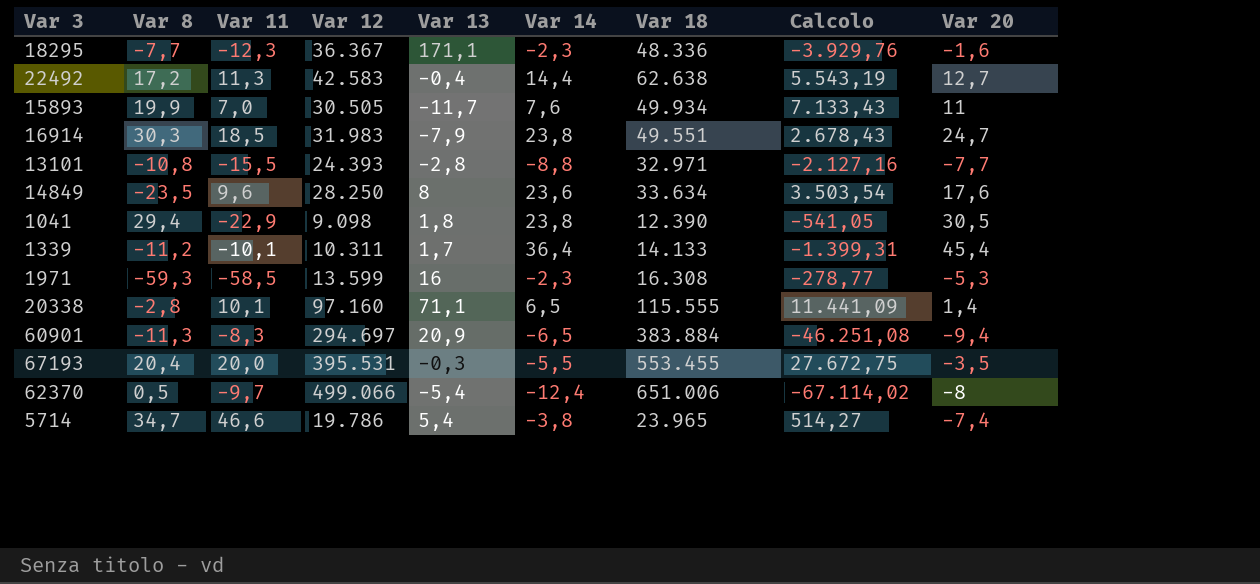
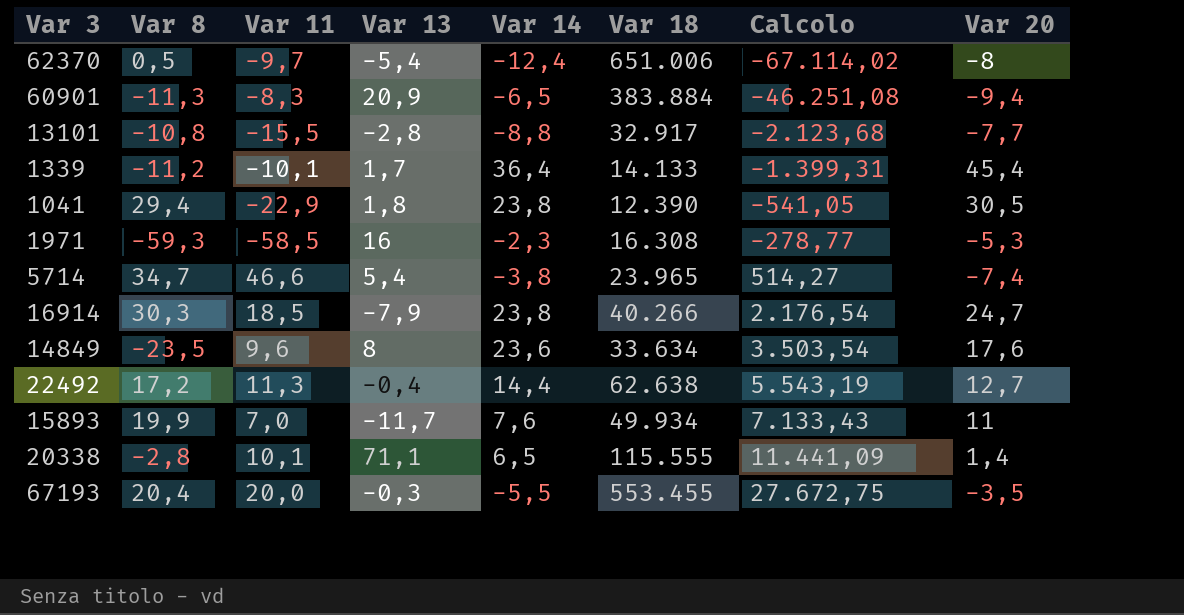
row order: none -> Calcolo ascending
column Var 12 | position: 4 -> none
row 18295: -7,7 | -12,3 | 36.367 | 171,1 | -2,3 | 48.336 | -3.929,76 | -1,6 -> none
13101 | Var 18: 32.971 -> 32.917
13101 | Calcolo: -2.127,16 -> -2.123,68
16914 | Var 18: 49.551 -> 40.266
16914 | Calcolo: 2.678,43 -> 2.176,54

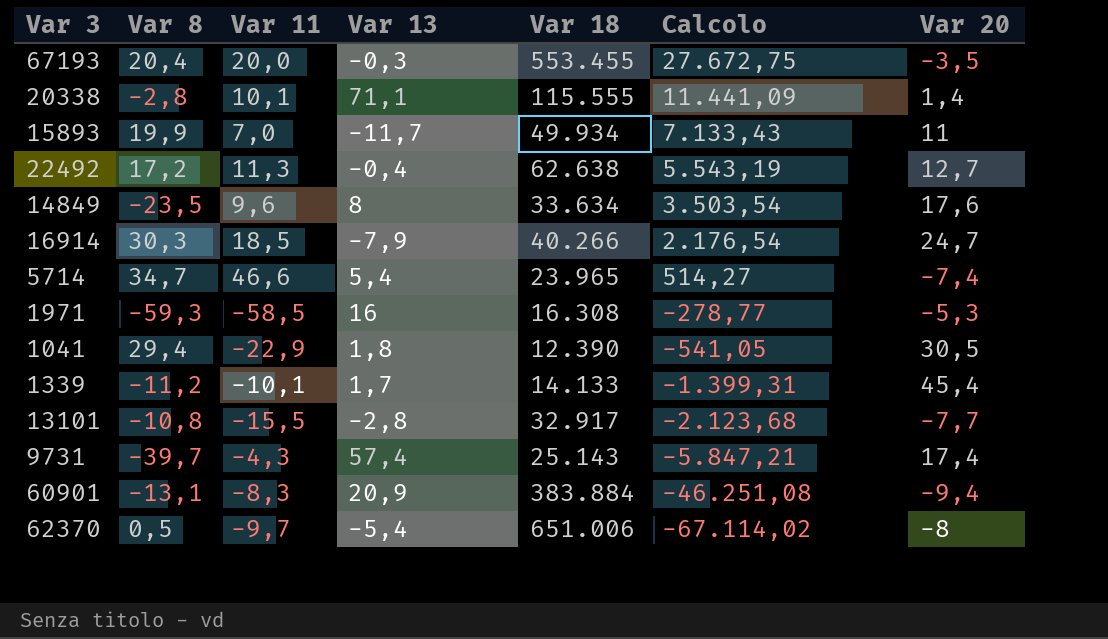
row order: Calcolo ascending -> Calcolo descending
column Var 14 | position: 5 -> none
row 9731: none -> -39,7 | -4,3 | 57,4 | 25.143 | -5.847,21 | 17,4
60901 | Var 8: -11,3 -> -13,1

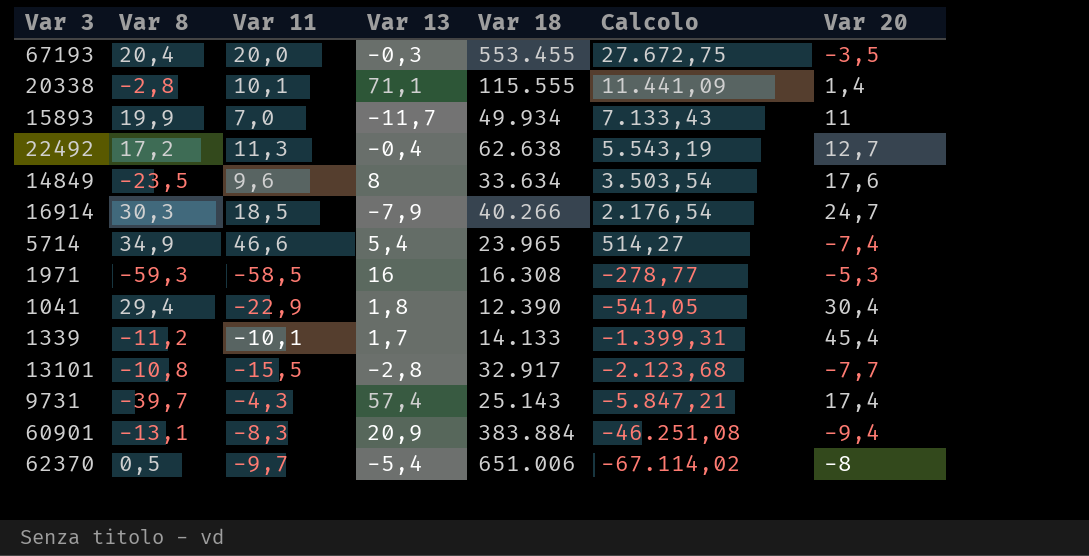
5714 | Var 8: 34,7 -> 34,9
1041 | Var 20: 30,5 -> 30,4

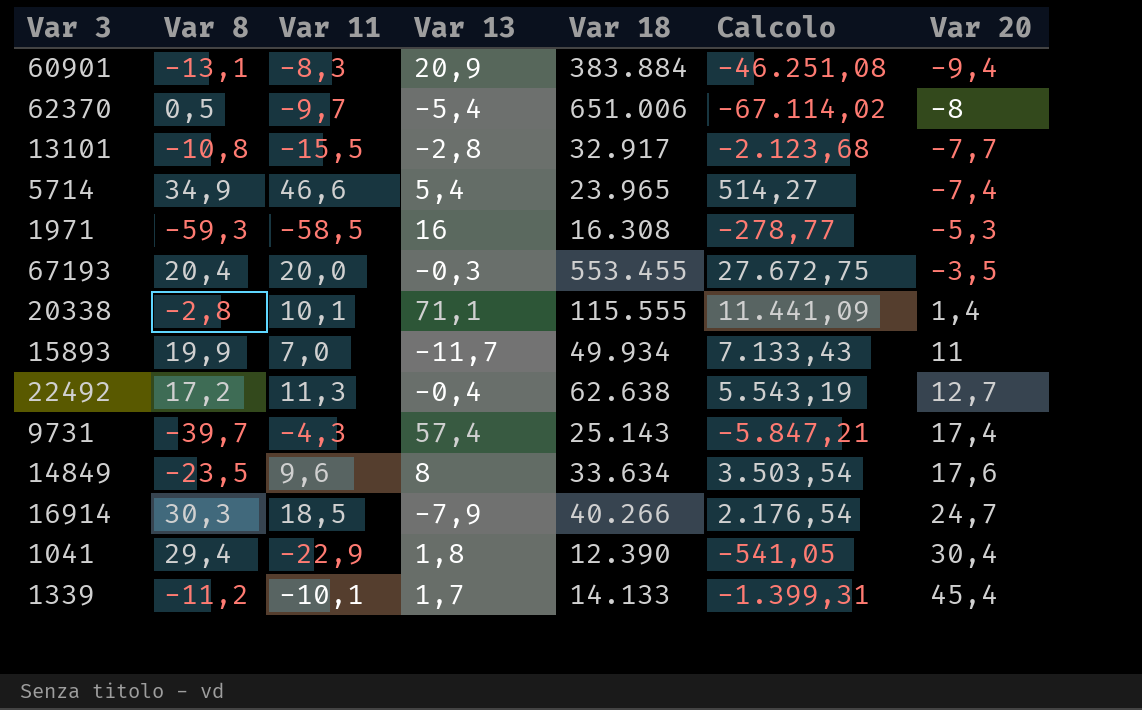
row order: Calcolo descending -> Var 20 ascending

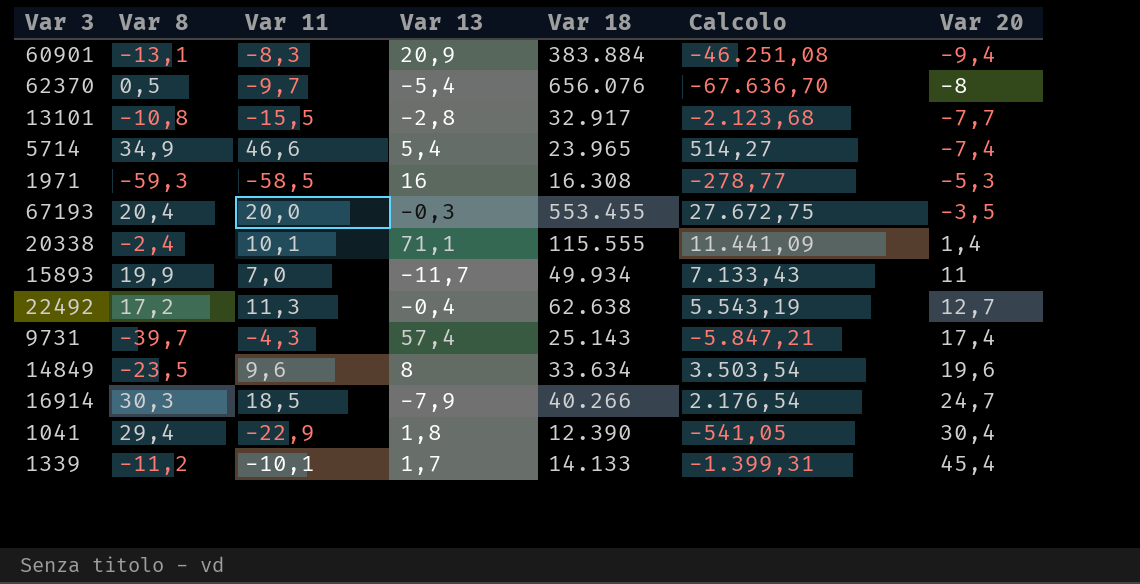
62370 | Var 18: 651.006 -> 656.076
62370 | Calcolo: -67.114,02 -> -67.636,70
20338 | Var 8: -2,8 -> -2,4
14849 | Var 20: 17,6 -> 19,6

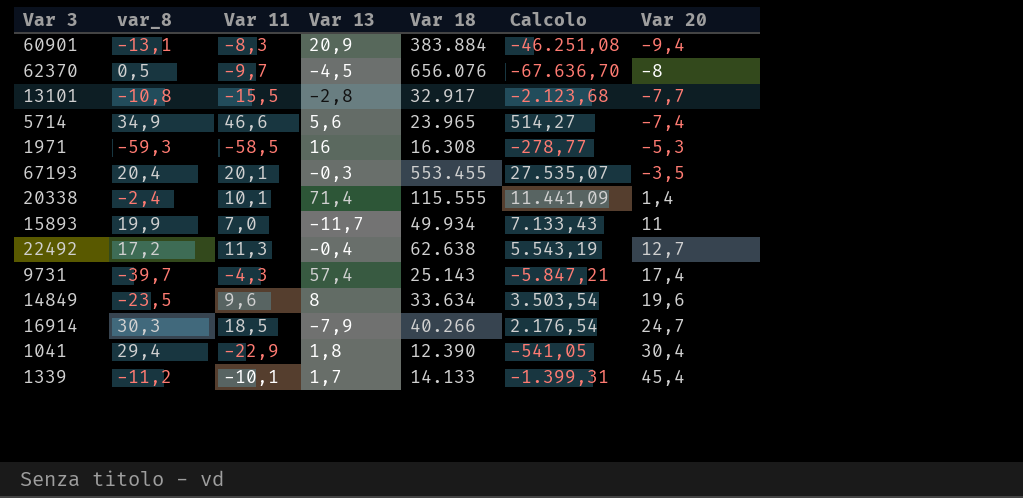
column name: Var 8 -> var_8
62370 | Var 13: -5,4 -> -4,5
5714 | Var 13: 5,4 -> 5,6
67193 | Var 11: 20,0 -> 20,1
67193 | Calcolo: 27.672,75 -> 27.535,07
20338 | Var 13: 71,1 -> 71,4

